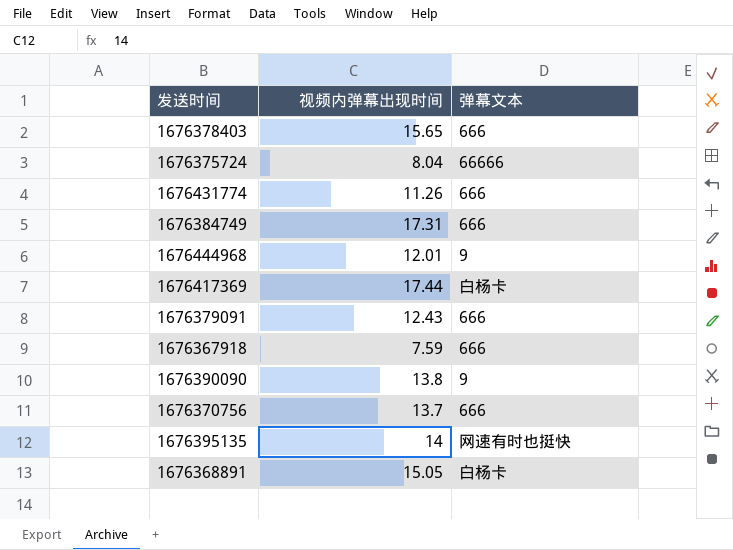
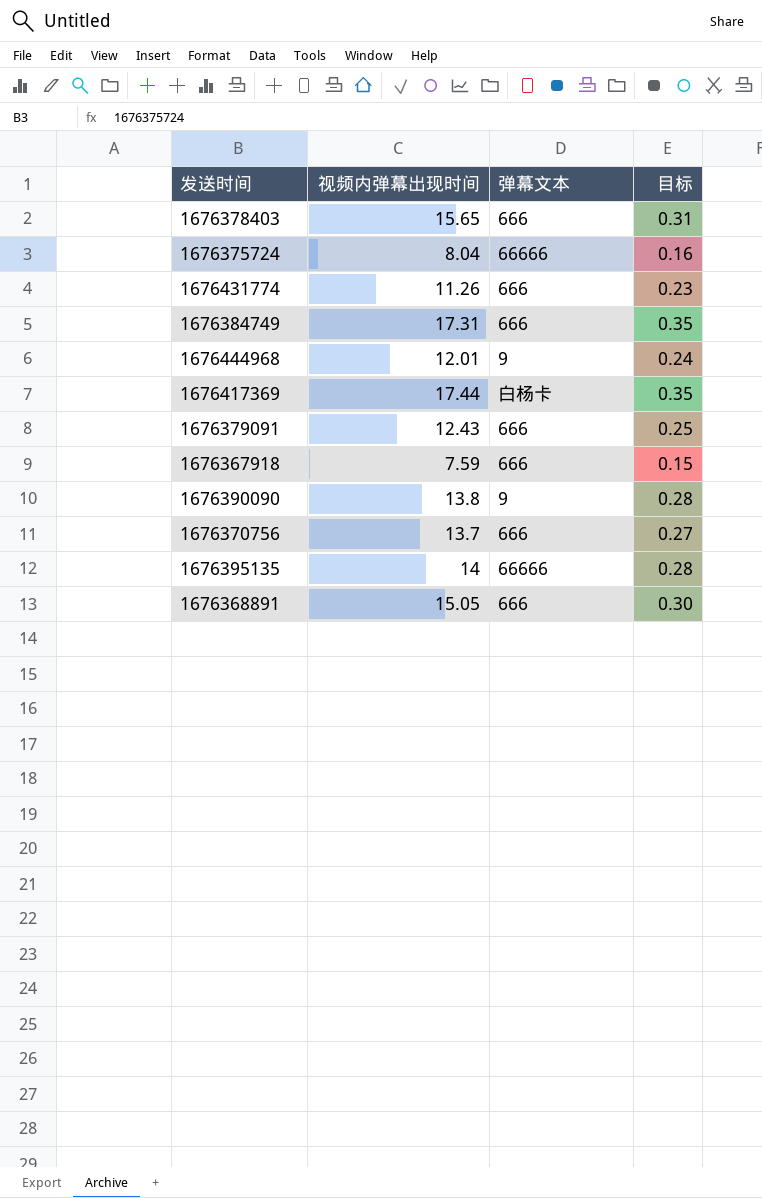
column 目标 | formula: none -> [视频内弹幕出现时间] * 0.02
1676395135 | 弹幕文本: 网速有时也挺快 -> 66666
1676368891 | 弹幕文本: 白杨卡 -> 666

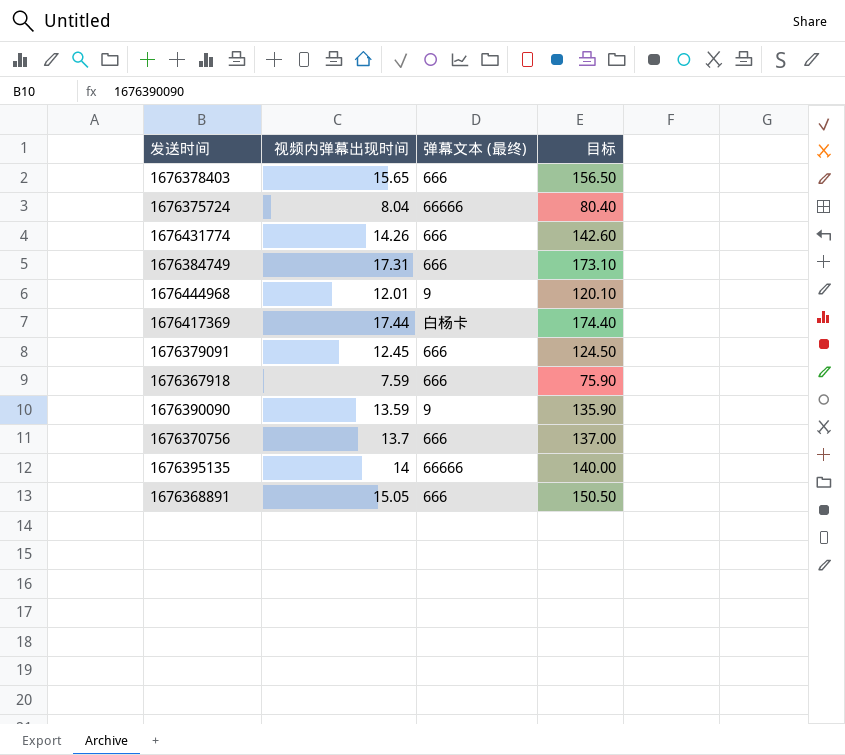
column name: 弹幕文本 -> 弹幕文本 (最终)
column 目标 | formula: [视频内弹幕出现时间] * 0.02 -> [视频内弹幕出现时间] * 10
1676431774 | 视频内弹幕出现时间: 11.26 -> 14.26
1676379091 | 视频内弹幕出现时间: 12.43 -> 12.45
1676390090 | 视频内弹幕出现时间: 13.8 -> 13.59

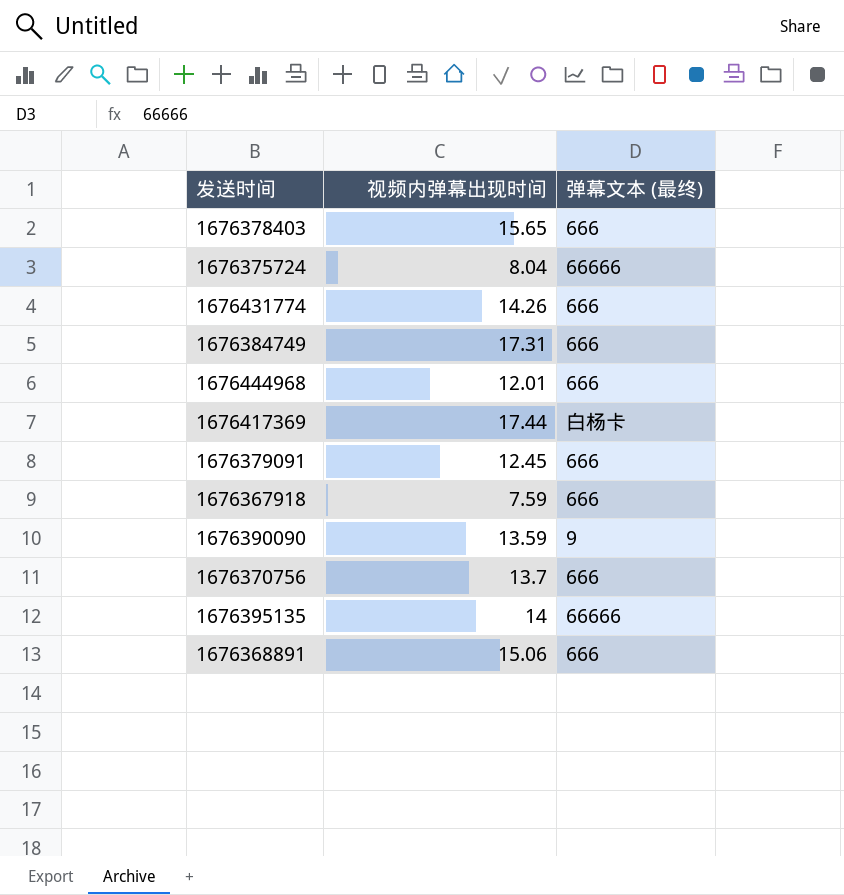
column 目标 | formula: [视频内弹幕出现时间] * 10 -> none
1676444968 | 弹幕文本 (最终): 9 -> 666
1676368891 | 视频内弹幕出现时间: 15.05 -> 15.06

